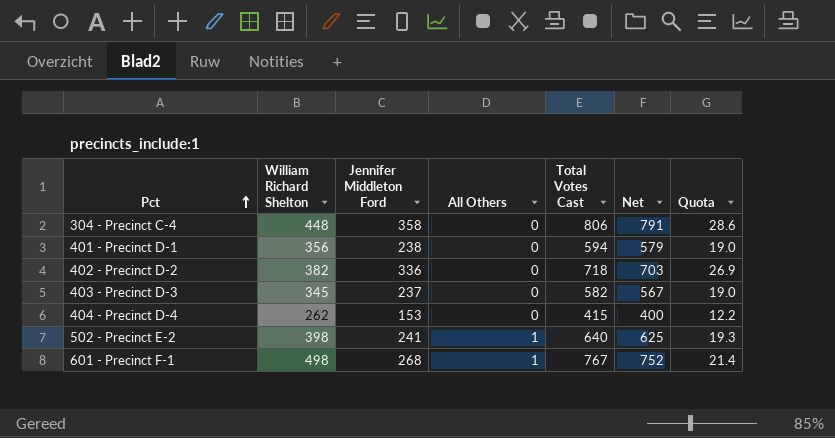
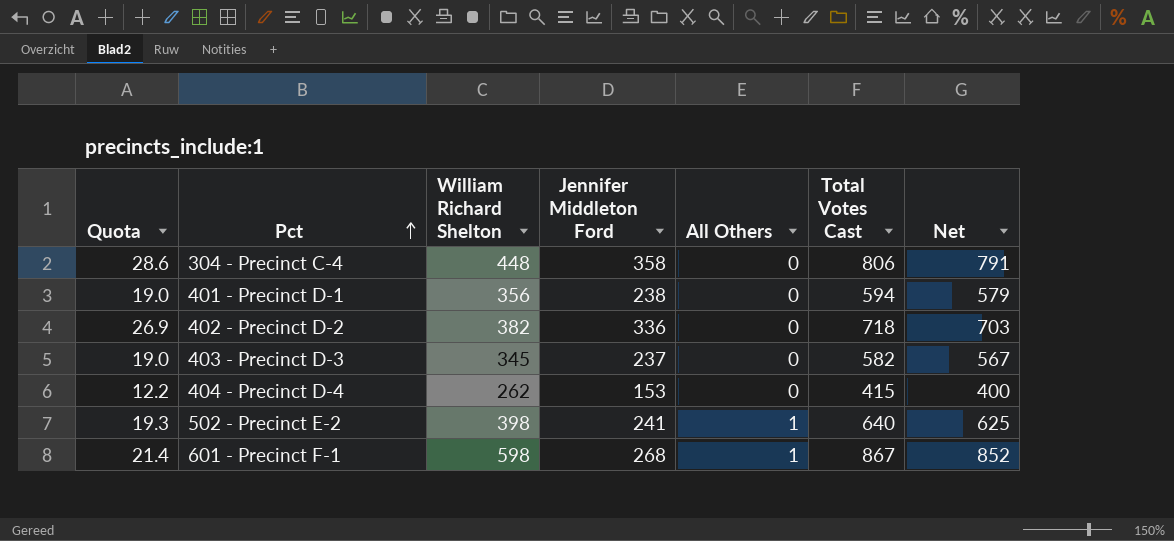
column Quota | position: 7 -> 1
601 - Precinct F-1 | William Richard Shelton: 498 -> 598
601 - Precinct F-1 | Total Votes Cast: 767 -> 867
601 - Precinct F-1 | Net: 752 -> 852

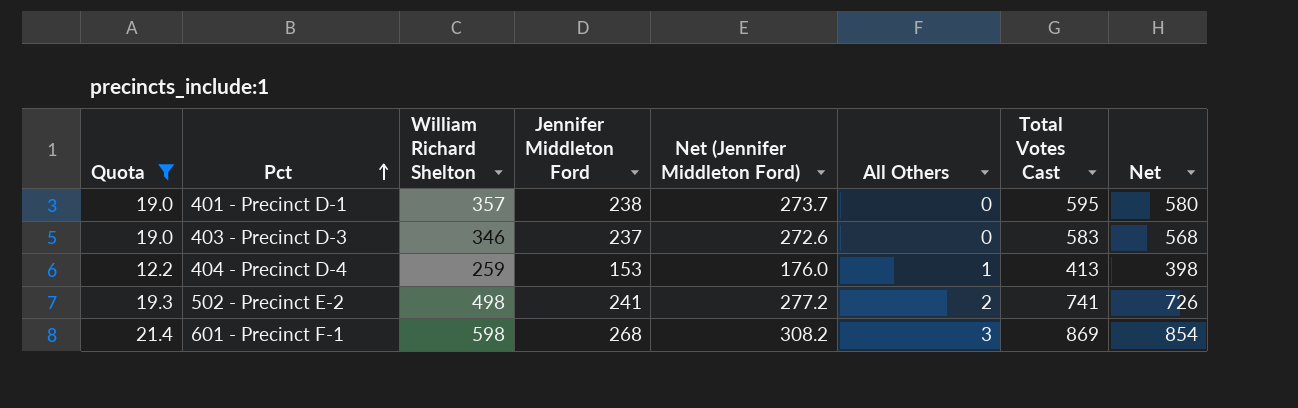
filter: none -> Quota <= 21.4
column Net (Jennifer Middleton Ford) | formula: none -> [Jennifer Middleton Ford] * 1.15
401 - Precinct D-1 | William Richard Shelton: 356 -> 357
401 - Precinct D-1 | Total Votes Cast: 594 -> 595
401 - Precinct D-1 | Net: 579 -> 580
403 - Precinct D-3 | William Richard Shelton: 345 -> 346
403 - Precinct D-3 | Total Votes Cast: 582 -> 583
403 - Precinct D-3 | Net: 567 -> 568
404 - Precinct D-4 | William Richard Shelton: 262 -> 259
404 - Precinct D-4 | All Others: 0 -> 1
404 - Precinct D-4 | Total Votes Cast: 415 -> 413
404 - Precinct D-4 | Net: 400 -> 398
502 - Precinct E-2 | William Richard Shelton: 398 -> 498
502 - Precinct E-2 | All Others: 1 -> 2
502 - Precinct E-2 | Total Votes Cast: 640 -> 741
502 - Precinct E-2 | Net: 625 -> 726
601 - Precinct F-1 | All Others: 1 -> 3
601 - Precinct F-1 | Total Votes Cast: 867 -> 869
601 - Precinct F-1 | Net: 852 -> 854

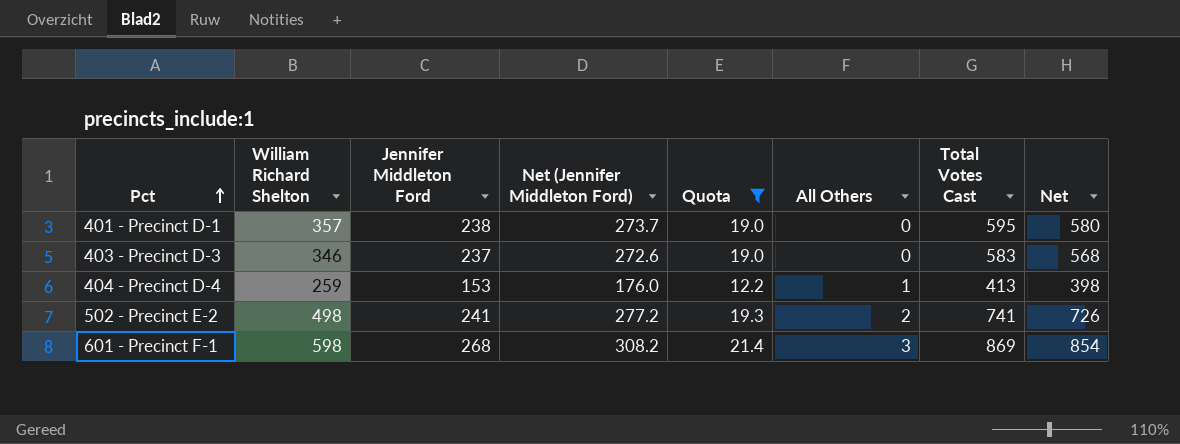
column Quota | position: 1 -> 5

